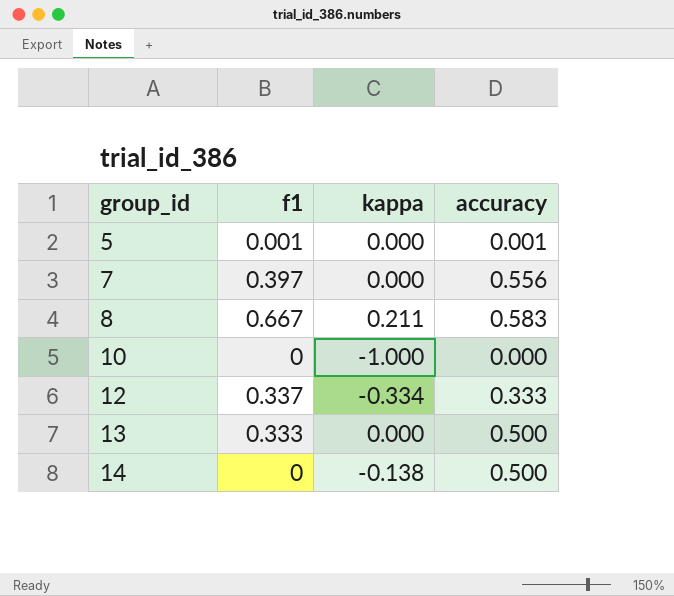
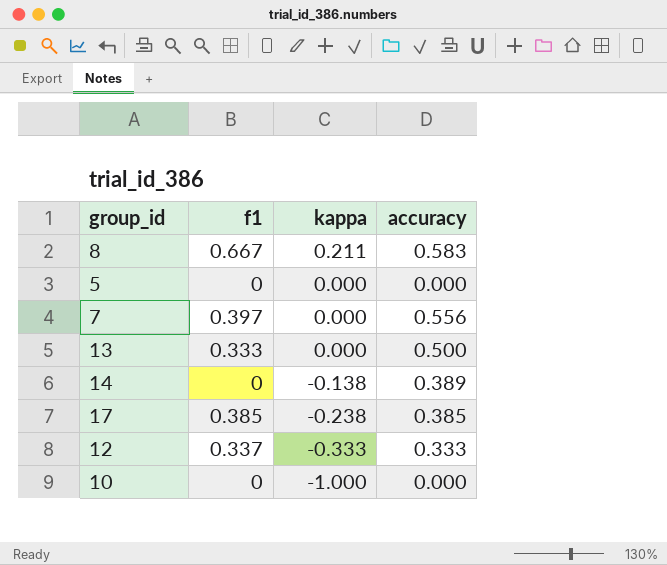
row order: group_id ascending -> kappa descending
5 | f1: 0.001 -> 0
5 | accuracy: 0.001 -> 0.000
14 | accuracy: 0.500 -> 0.389
row 17: none -> 0.385 | -0.238 | 0.385
12 | kappa: -0.334 -> -0.333

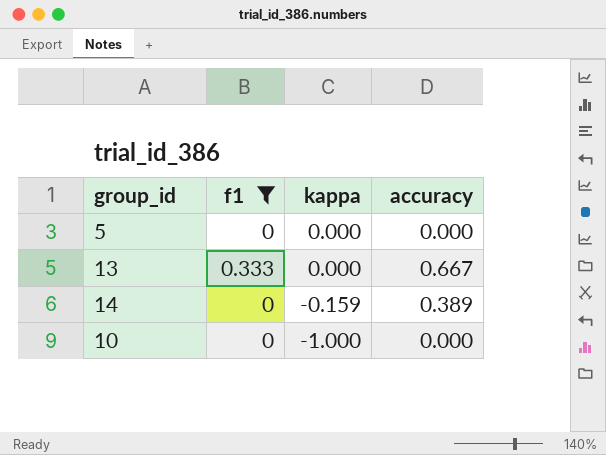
filter: none -> f1 <= 0.333
13 | accuracy: 0.500 -> 0.667
14 | kappa: -0.138 -> -0.159

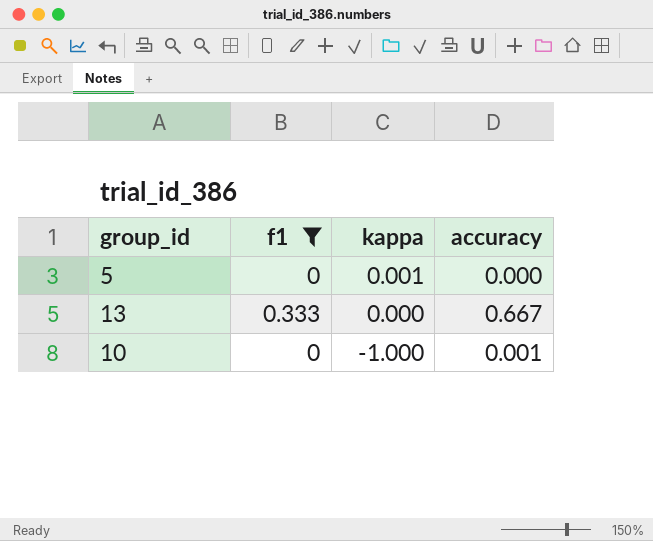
row 14: 0 | -0.159 | 0.389 -> none
5 | kappa: 0.000 -> 0.001
10 | accuracy: 0.000 -> 0.001

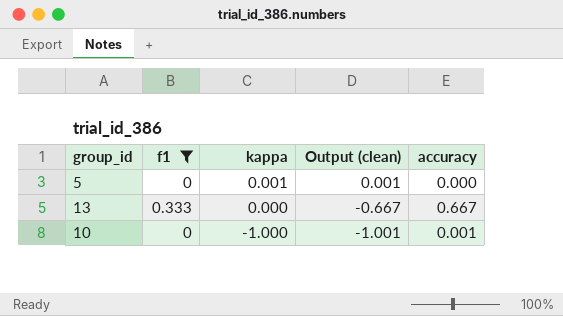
column Output (clean) | formula: none -> [kappa] - [accuracy]

